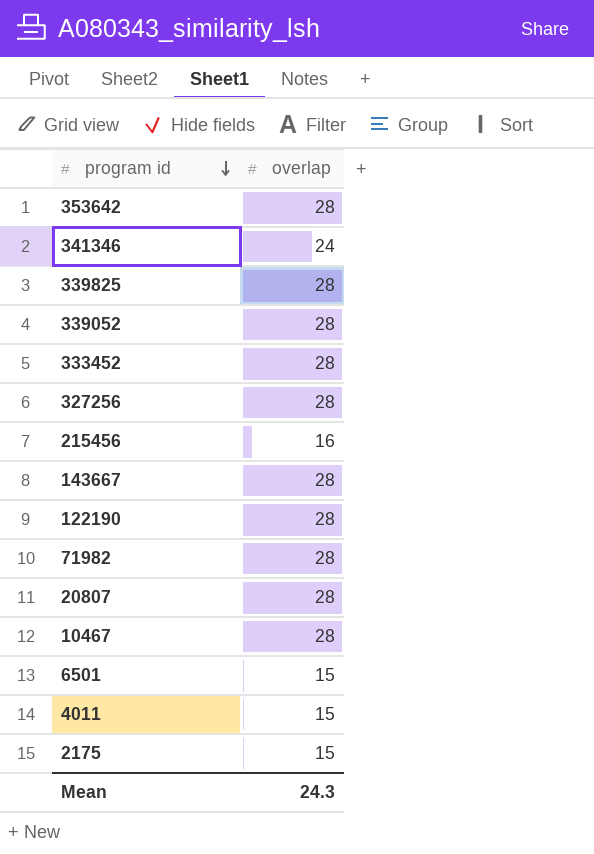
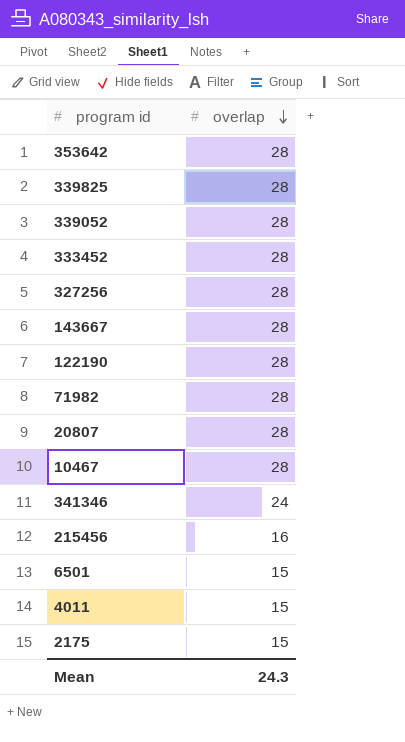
row order: program id descending -> overlap descending

